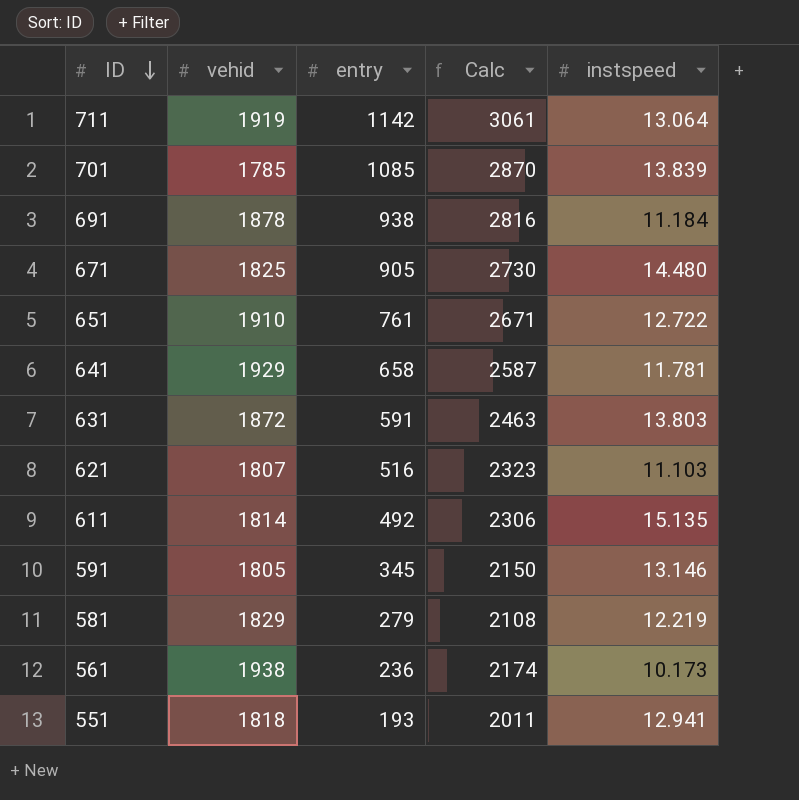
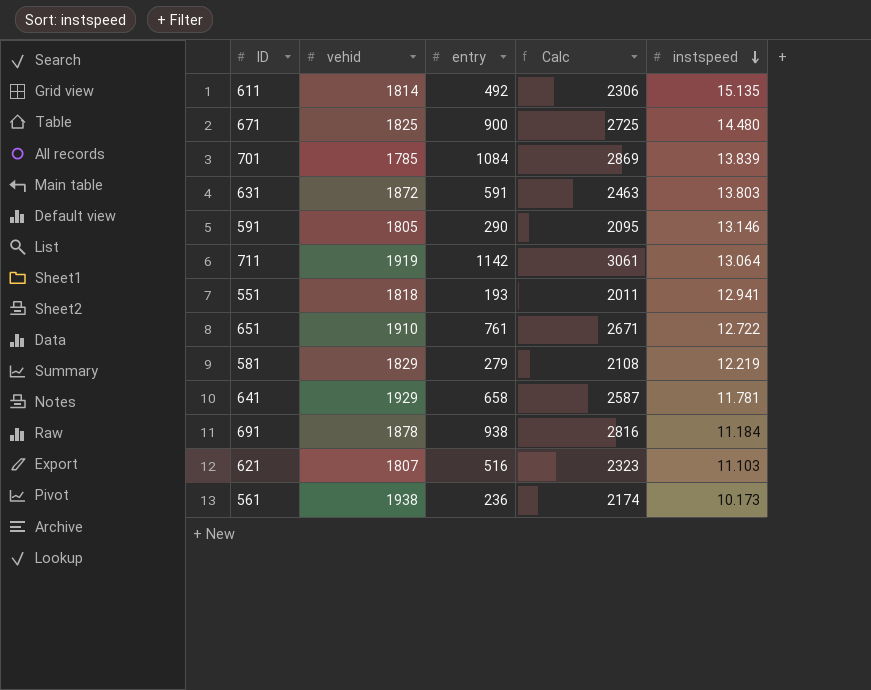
row order: ID descending -> instspeed descending
671 | entry: 905 -> 900
671 | Calc: 2730 -> 2725
701 | entry: 1085 -> 1084
701 | Calc: 2870 -> 2869
591 | entry: 345 -> 290
591 | Calc: 2150 -> 2095

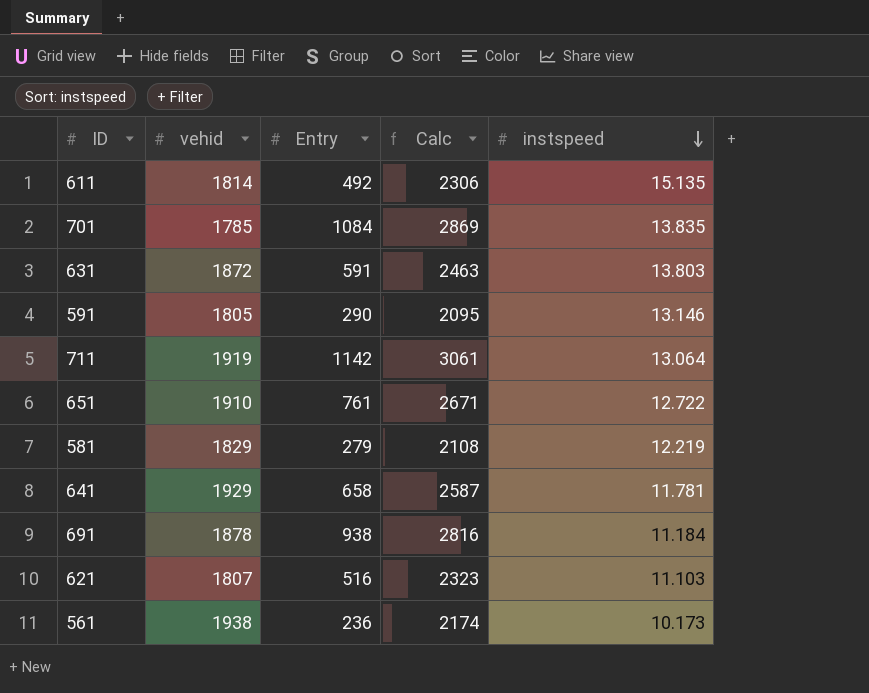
column name: entry -> Entry
row 671: 1825 | 900 | 2725 | 14.480 -> none
row 551: 1818 | 193 | 2011 | 12.941 -> none
701 | instspeed: 13.839 -> 13.835

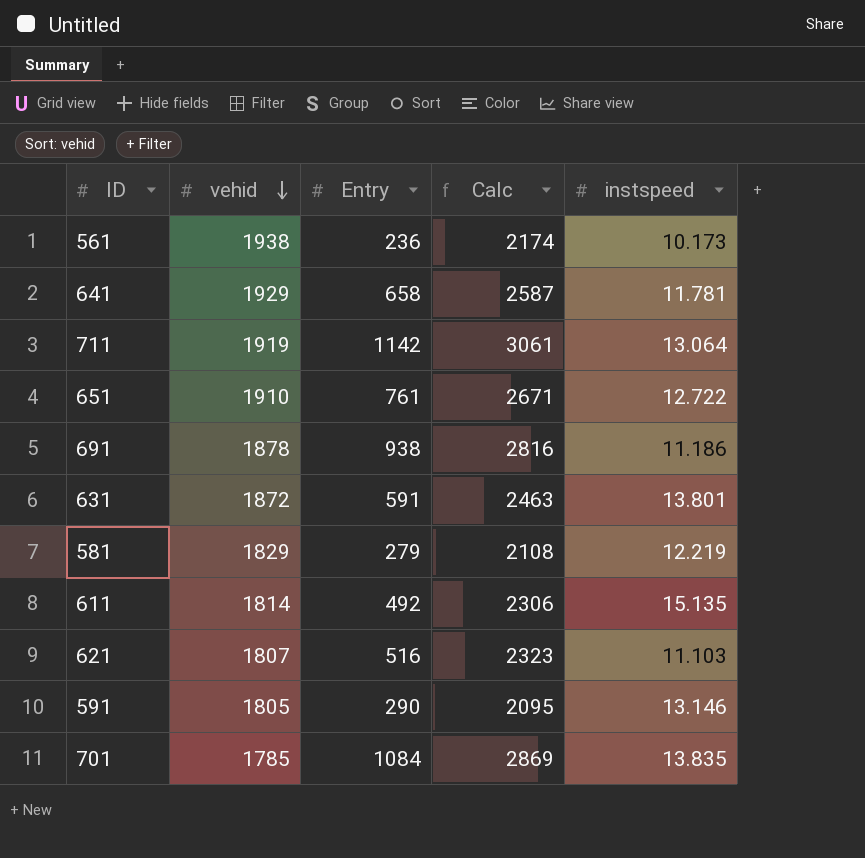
row order: instspeed descending -> vehid descending
691 | instspeed: 11.184 -> 11.186
631 | instspeed: 13.803 -> 13.801

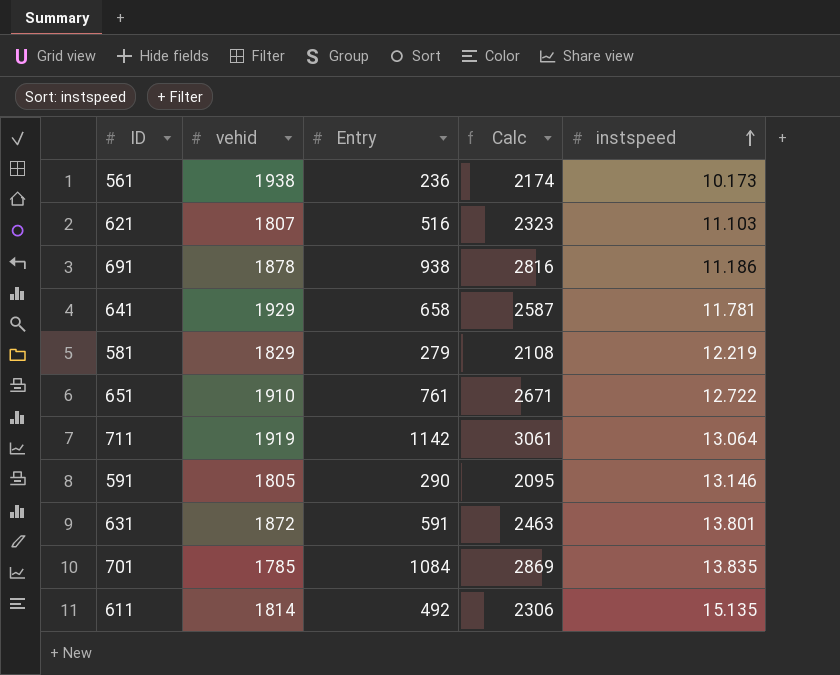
row order: vehid descending -> instspeed ascending

